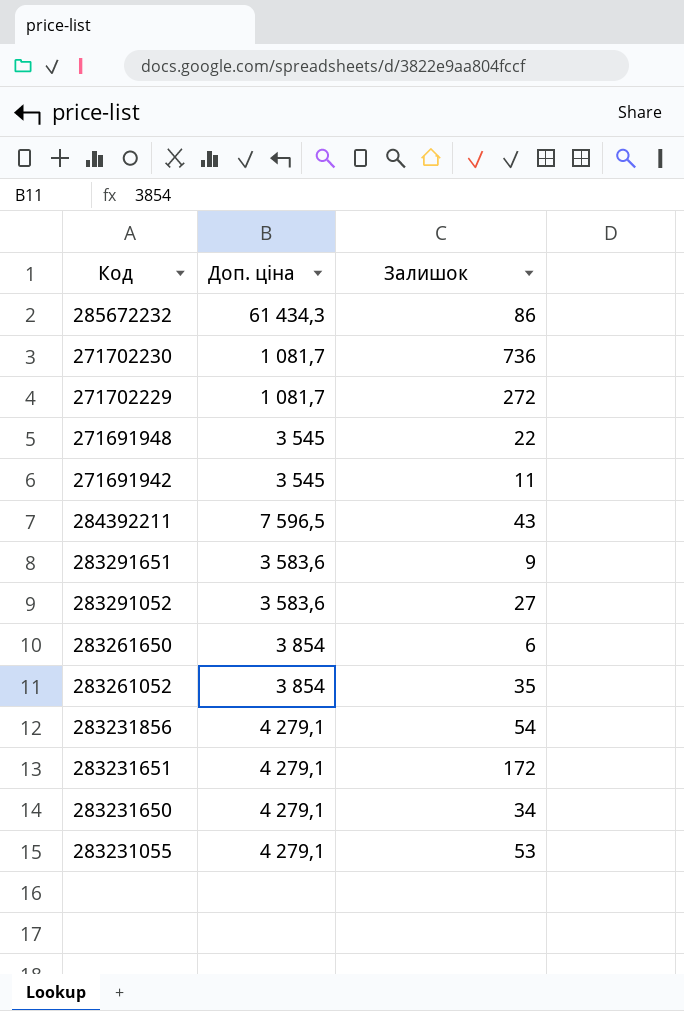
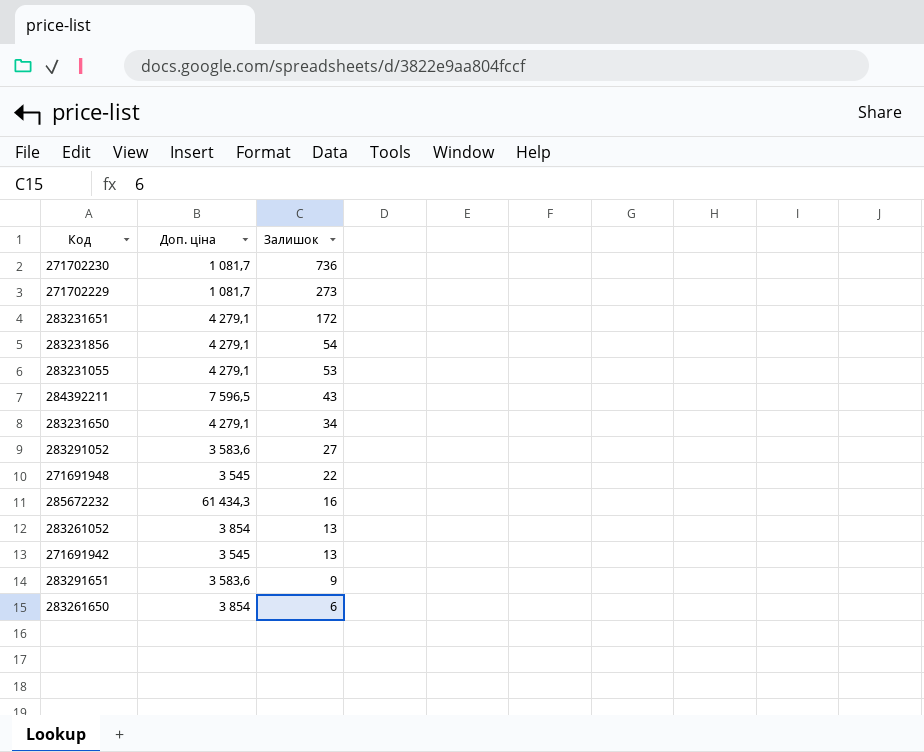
row order: none -> Залишок descending
271702229 | Залишок: 272 -> 273
285672232 | Залишок: 86 -> 16
283261052 | Залишок: 35 -> 13
271691942 | Залишок: 11 -> 13

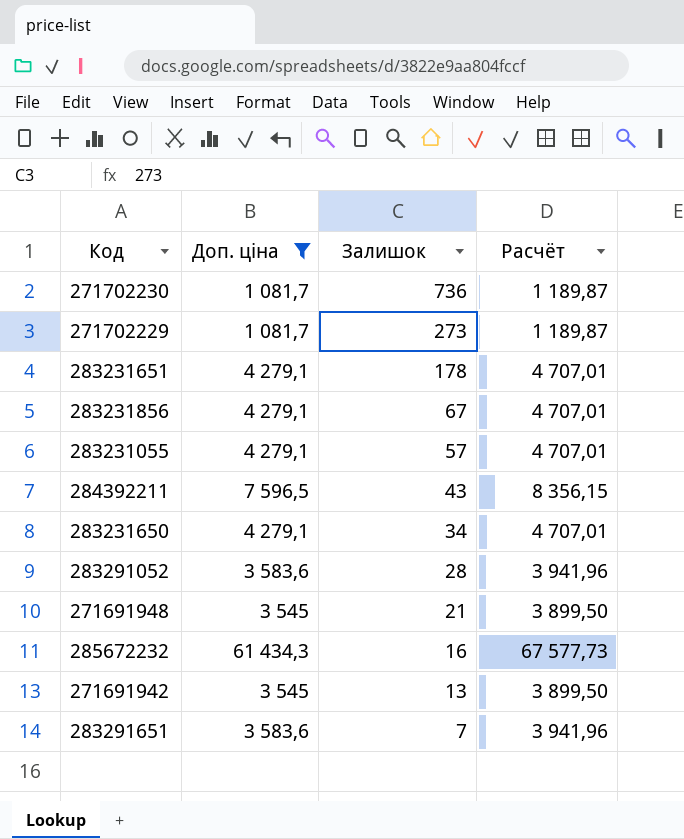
filter: none -> Доп. ціна != 3 854
column Расчёт | formula: none -> [Доп. ціна] * 1,1
283231651 | Залишок: 172 -> 178
283231856 | Залишок: 54 -> 67
283231055 | Залишок: 53 -> 57
283291052 | Залишок: 27 -> 28
271691948 | Залишок: 22 -> 21
283291651 | Залишок: 9 -> 7

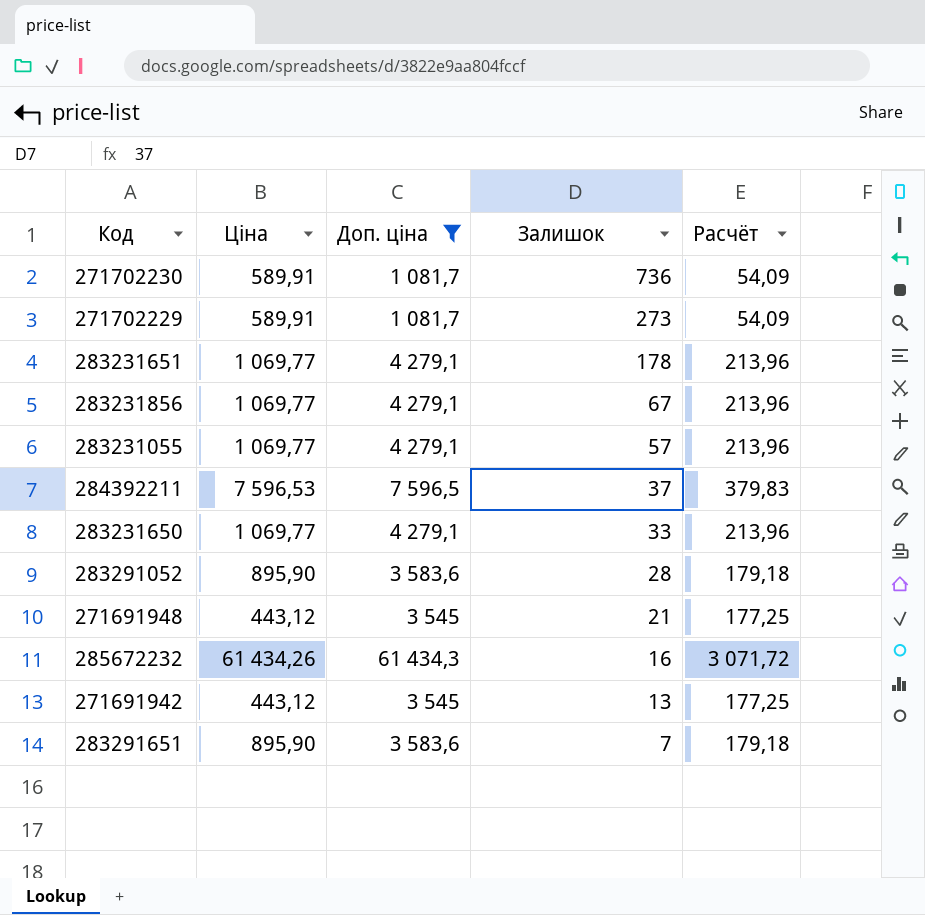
column Ціна | position: none -> 2
column Расчёт | formula: [Доп. ціна] * 1,1 -> [Доп. ціна] * 0,05
284392211 | Залишок: 43 -> 37
283231650 | Залишок: 34 -> 33

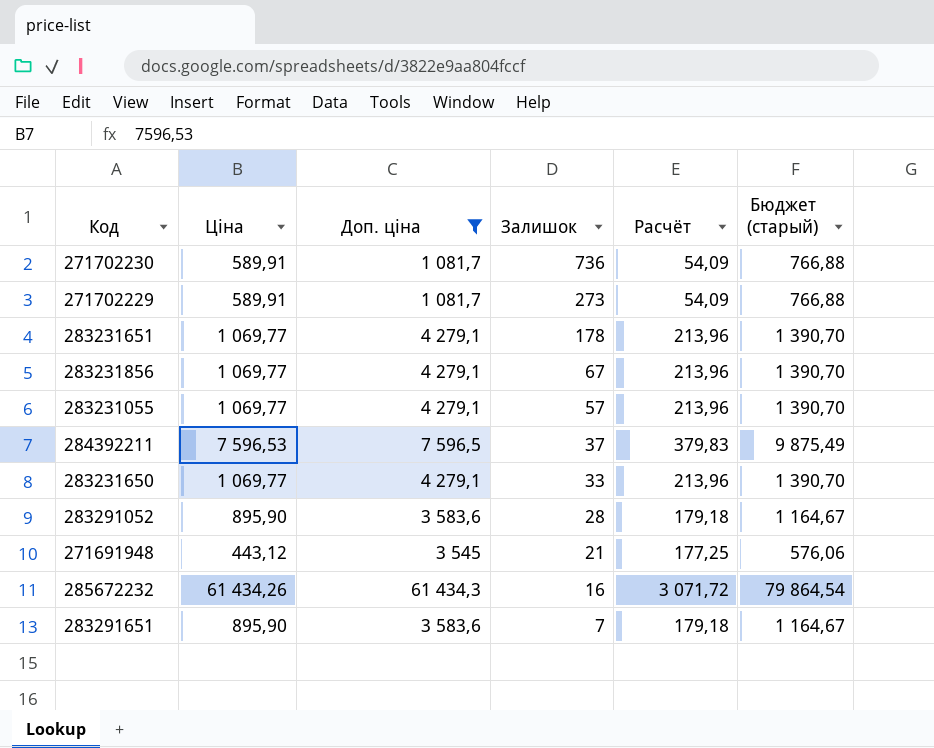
column Бюджет (старый) | formula: none -> [Ціна] * 1,3
row 271691942: 443,12 | 3 545 | 13 | 177,25 -> none

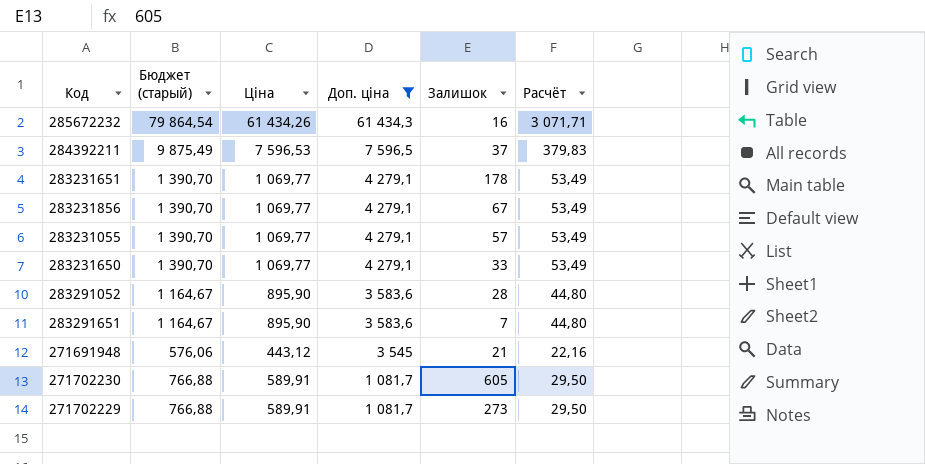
row order: Залишок descending -> Доп. ціна descending
column Бюджет (старый) | position: 6 -> 2
column Расчёт | formula: [Доп. ціна] * 0,05 -> [Ціна] * 0,05
271702230 | Залишок: 736 -> 605

